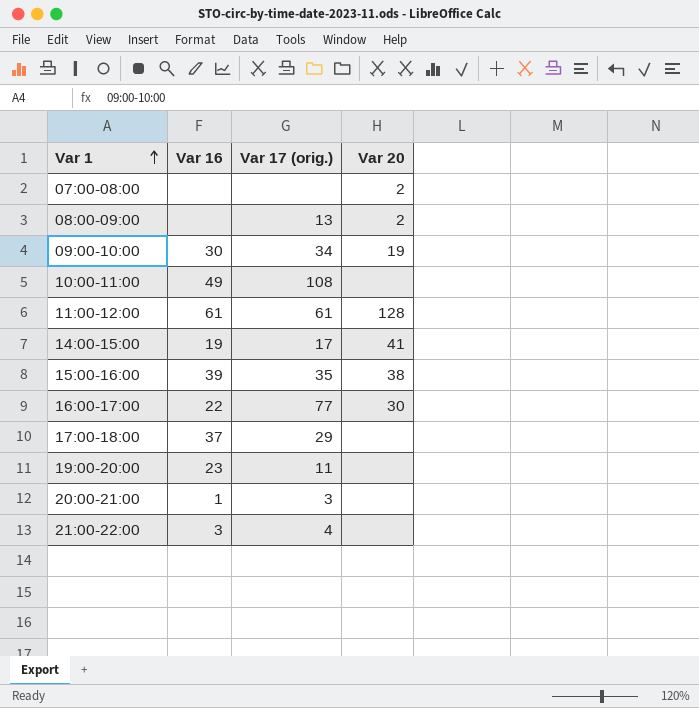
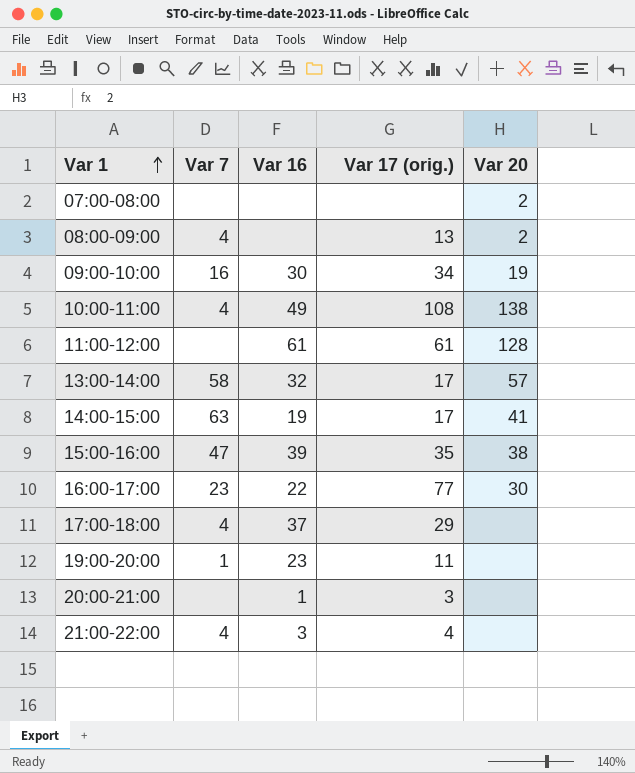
column Var 7 | position: none -> 2
10:00-11:00 | Var 20: none -> 138
row 13:00-14:00: none -> 58 | 32 | 17 | 57

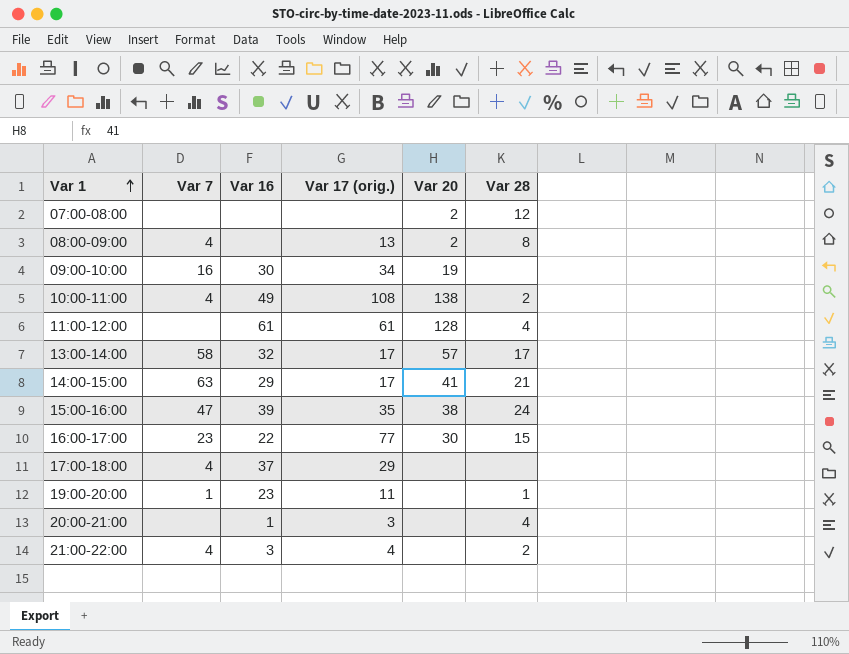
column Var 28 | position: none -> 6
14:00-15:00 | Var 16: 19 -> 29

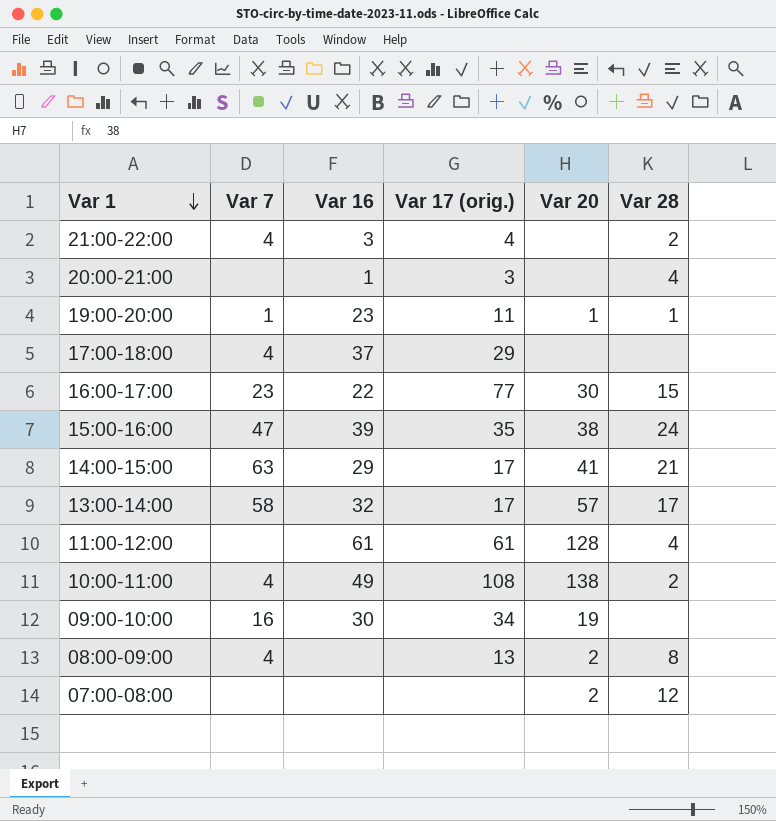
row order: Var 1 ascending -> Var 1 descending
19:00-20:00 | Var 20: none -> 1

